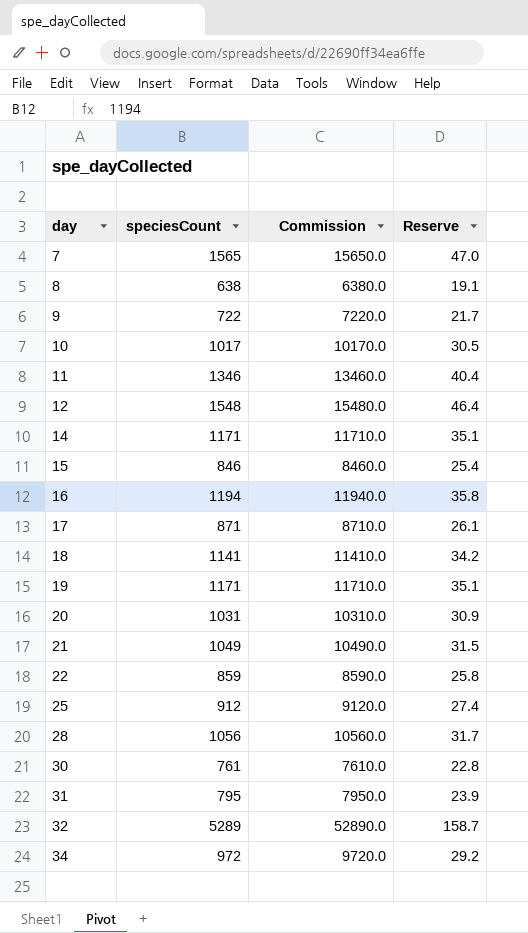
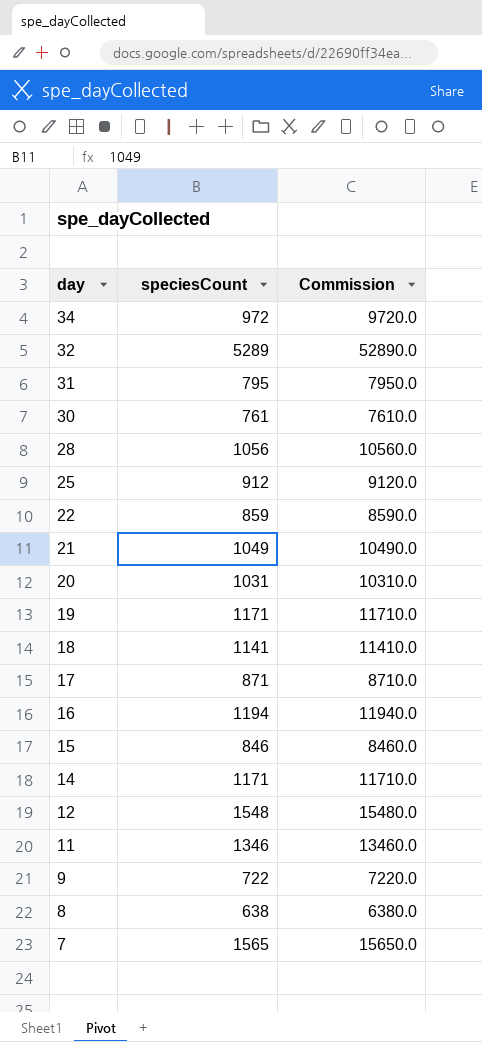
row order: day ascending -> day descending
column Reserve | formula: [speciesCount] * 0.03 -> none
row 10: 1017 | 10170.0 | 30.5 -> none

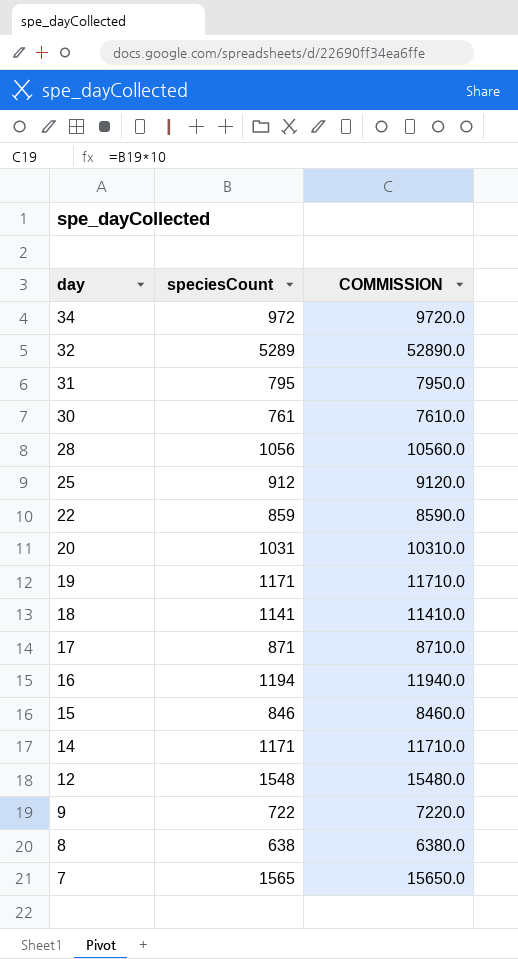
column name: Commission -> COMMISSION
row 21: 1049 | 10490.0 -> none
row 11: 1346 | 13460.0 -> none

